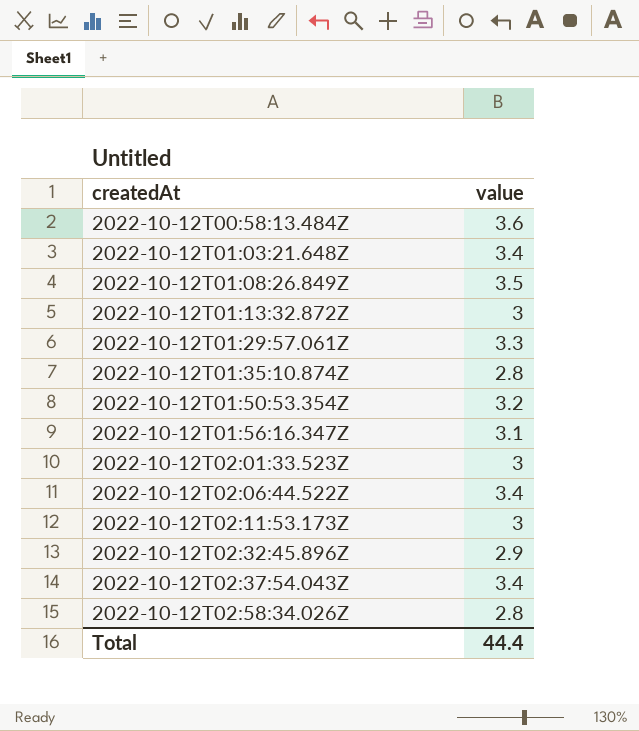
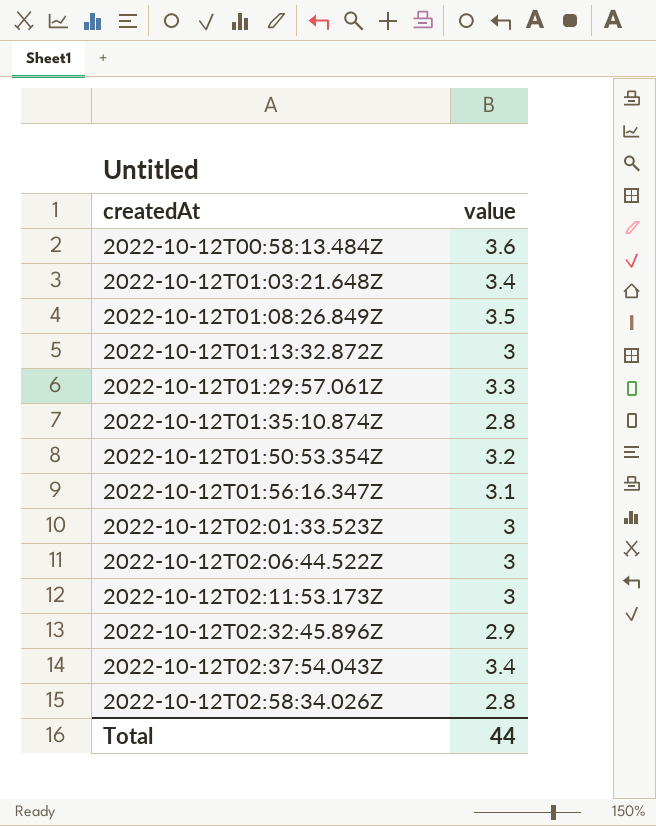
2022-10-12T02:06:44.522Z | value: 3.4 -> 3
Total | value: 44.4 -> 44

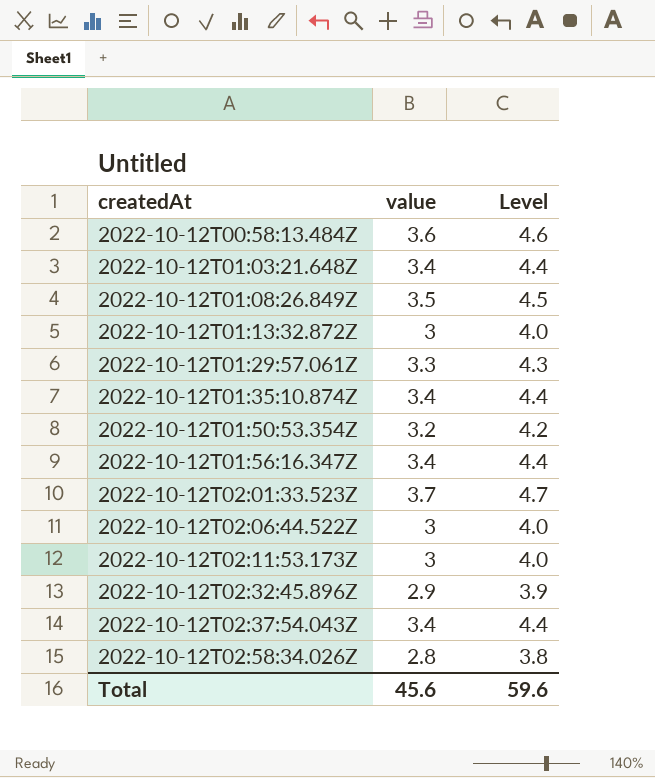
column Level | formula: none -> [value] + 1
2022-10-12T01:35:10.874Z | value: 2.8 -> 3.4
2022-10-12T01:56:16.347Z | value: 3.1 -> 3.4
2022-10-12T02:01:33.523Z | value: 3 -> 3.7
Total | value: 44 -> 45.6

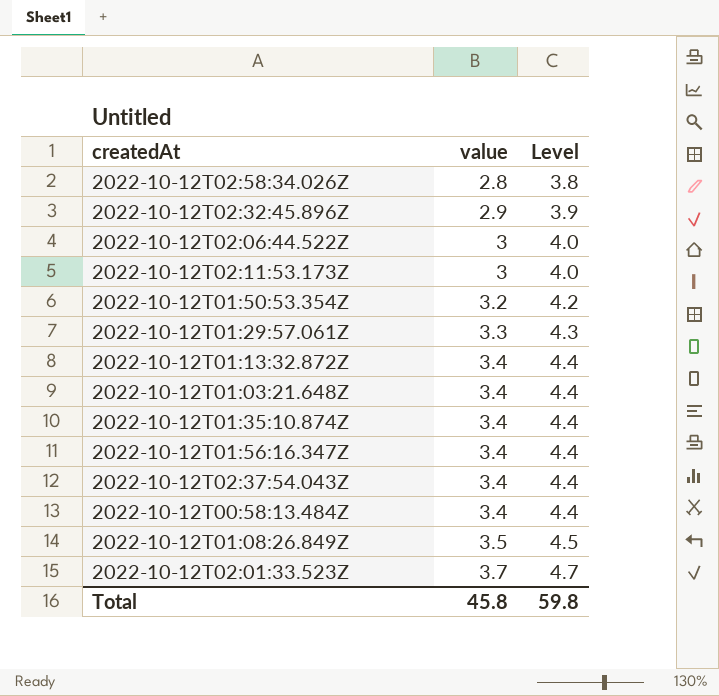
row order: createdAt ascending -> value ascending
2022-10-12T01:13:32.872Z | value: 3 -> 3.4
2022-10-12T01:13:32.872Z | Level: 4.0 -> 4.4
2022-10-12T00:58:13.484Z | value: 3.6 -> 3.4
2022-10-12T00:58:13.484Z | Level: 4.6 -> 4.4
Total | value: 45.6 -> 45.8
Total | Level: 59.6 -> 59.8

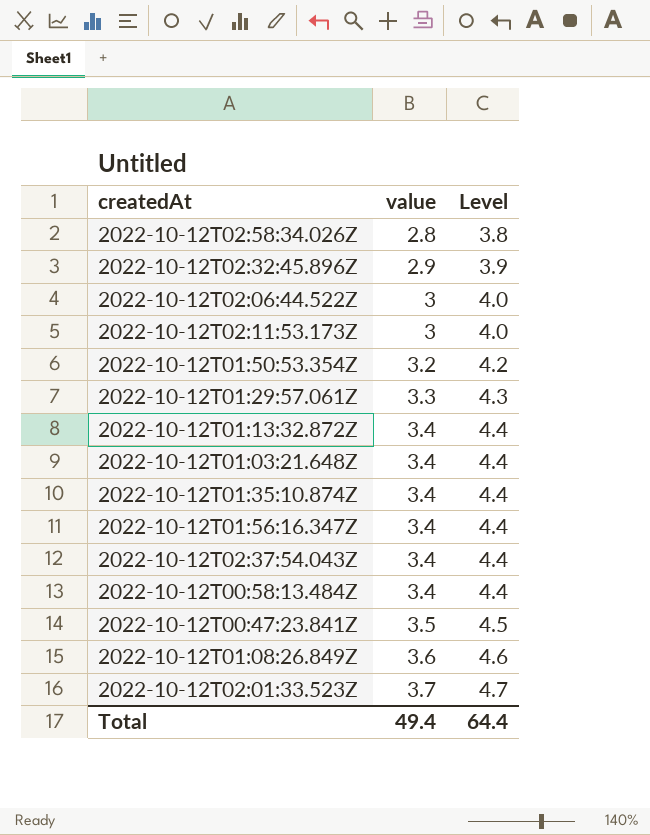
row 2022-10-12T00:47:23.841Z: none -> 3.5 | 4.5
2022-10-12T01:08:26.849Z | value: 3.5 -> 3.6
2022-10-12T01:08:26.849Z | Level: 4.5 -> 4.6
Total | value: 45.8 -> 49.4
Total | Level: 59.8 -> 64.4

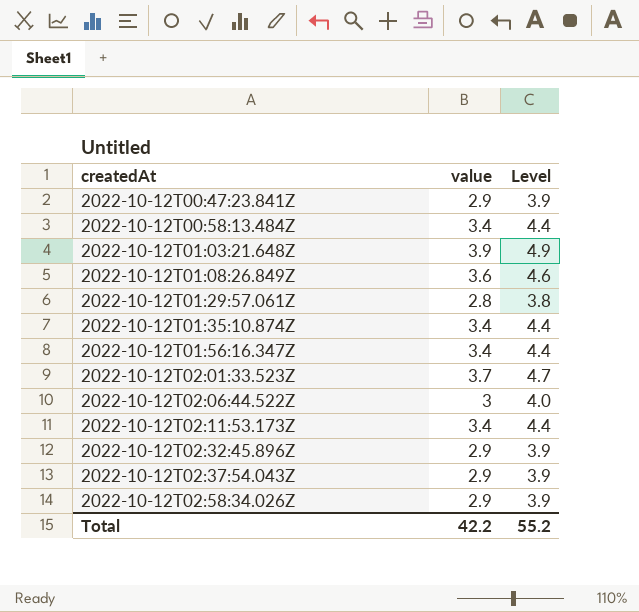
row order: value ascending -> createdAt ascending
row 2022-10-12T01:50:53.354Z: 3.2 | 4.2 -> none
row 2022-10-12T01:13:32.872Z: 3.4 | 4.4 -> none
2022-10-12T00:47:23.841Z | value: 3.5 -> 2.9
2022-10-12T00:47:23.841Z | Level: 4.5 -> 3.9
2022-10-12T01:03:21.648Z | value: 3.4 -> 3.9
2022-10-12T01:03:21.648Z | Level: 4.4 -> 4.9
2022-10-12T01:29:57.061Z | value: 3.3 -> 2.8
2022-10-12T01:29:57.061Z | Level: 4.3 -> 3.8
2022-10-12T02:11:53.173Z | value: 3 -> 3.4
2022-10-12T02:11:53.173Z | Level: 4.0 -> 4.4
2022-10-12T02:37:54.043Z | value: 3.4 -> 2.9
2022-10-12T02:37:54.043Z | Level: 4.4 -> 3.9
2022-10-12T02:58:34.026Z | value: 2.8 -> 2.9
2022-10-12T02:58:34.026Z | Level: 3.8 -> 3.9
Total | value: 49.4 -> 42.2
Total | Level: 64.4 -> 55.2

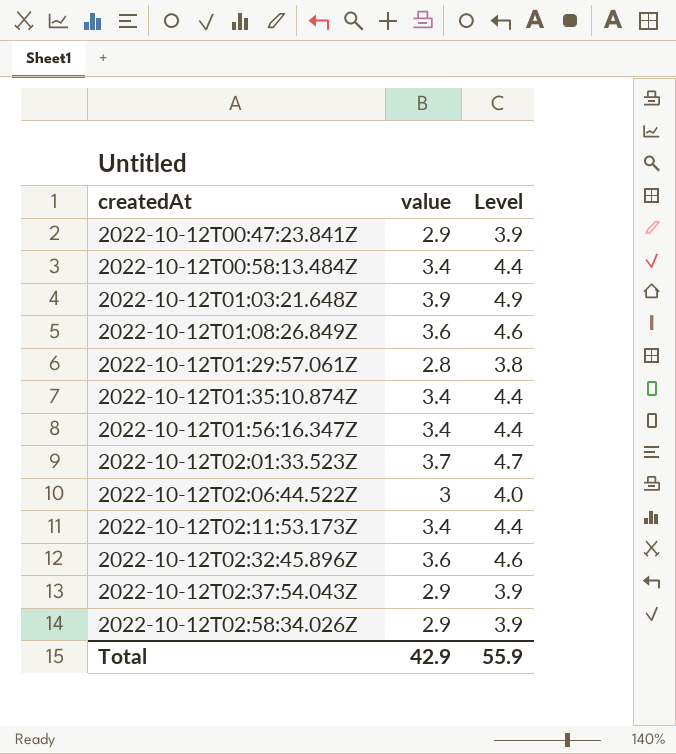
2022-10-12T02:32:45.896Z | value: 2.9 -> 3.6
2022-10-12T02:32:45.896Z | Level: 3.9 -> 4.6
Total | value: 42.2 -> 42.9
Total | Level: 55.2 -> 55.9

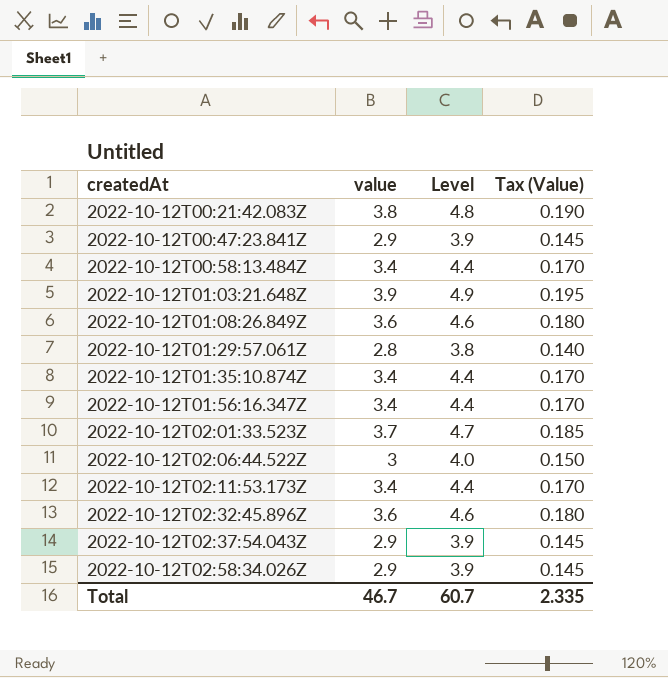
column Tax (Value) | formula: none -> [value] * 0.05
row 2022-10-12T00:21:42.083Z: none -> 3.8 | 4.8 | 0.190
Total | value: 42.9 -> 46.7
Total | Level: 55.9 -> 60.7

